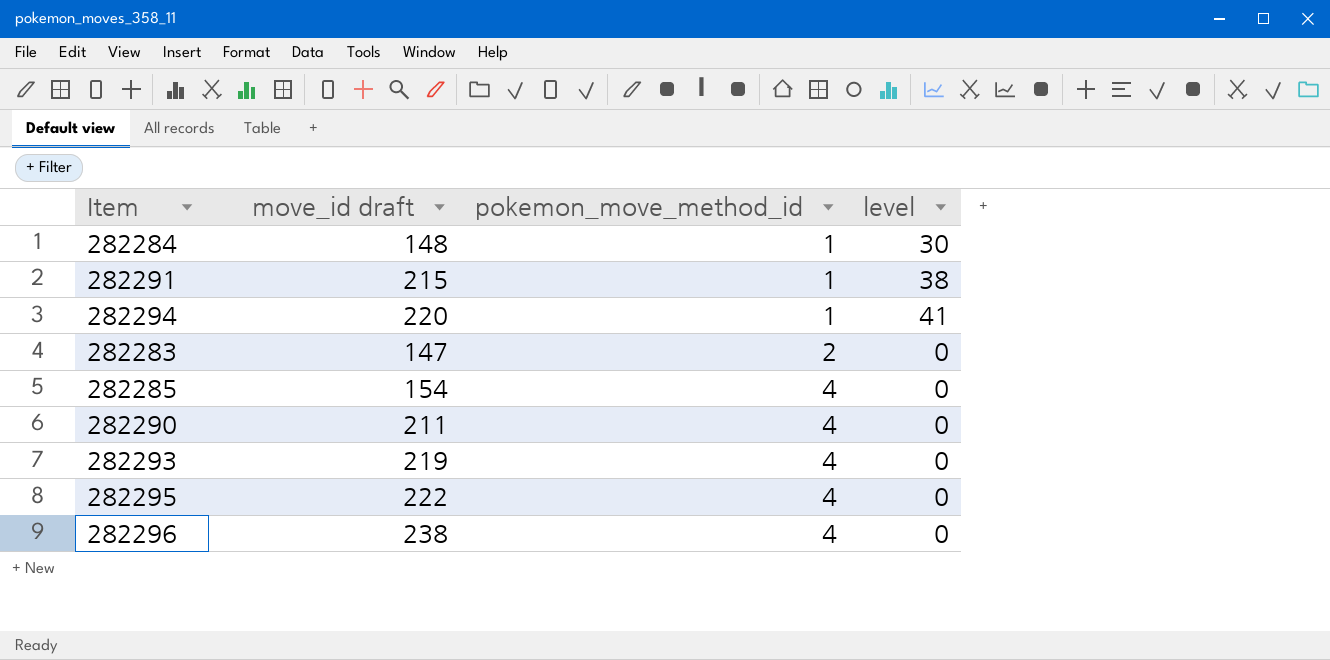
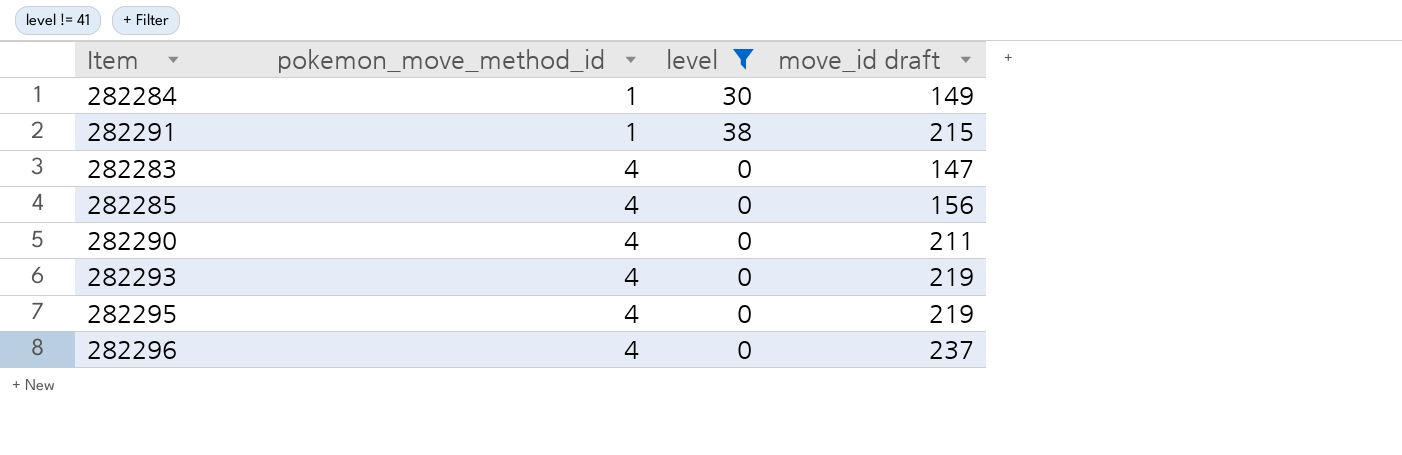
filter: none -> level != 41
column move_id draft | position: 2 -> 4
282284 | move_id draft: 148 -> 149
282283 | pokemon_move_method_id: 2 -> 4
282285 | move_id draft: 154 -> 156
282295 | move_id draft: 222 -> 219
282296 | move_id draft: 238 -> 237

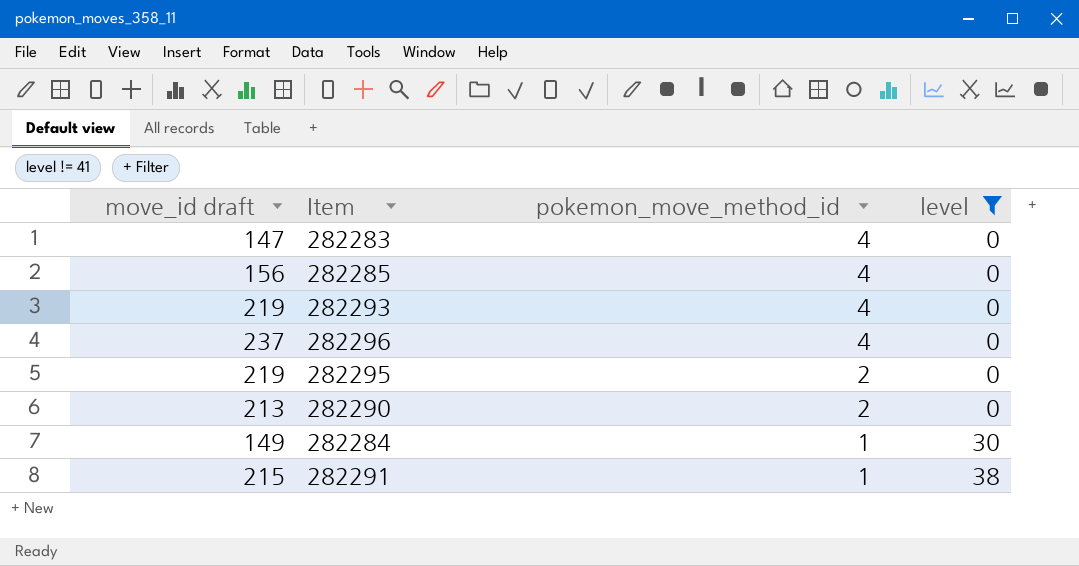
row order: pokemon_move_method_id ascending -> pokemon_move_method_id descending
column move_id draft | position: 4 -> 1
282295 | pokemon_move_method_id: 4 -> 2
282290 | move_id draft: 211 -> 213
282290 | pokemon_move_method_id: 4 -> 2

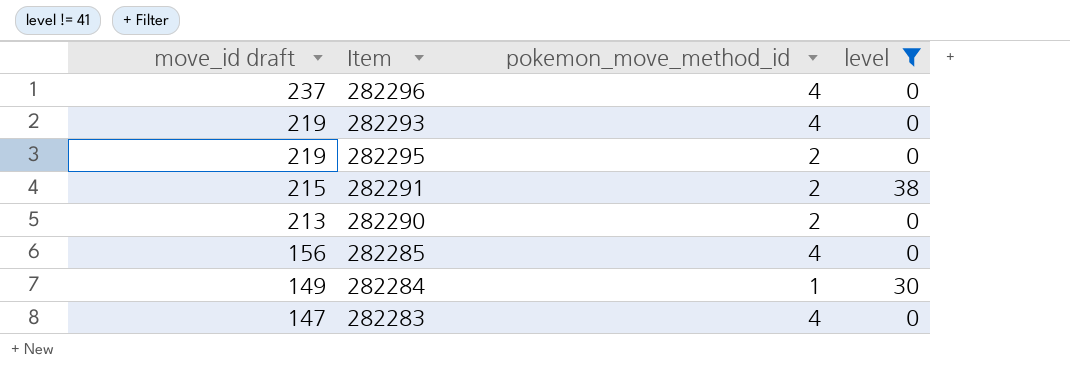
row order: pokemon_move_method_id descending -> move_id draft descending
282291 | pokemon_move_method_id: 1 -> 2

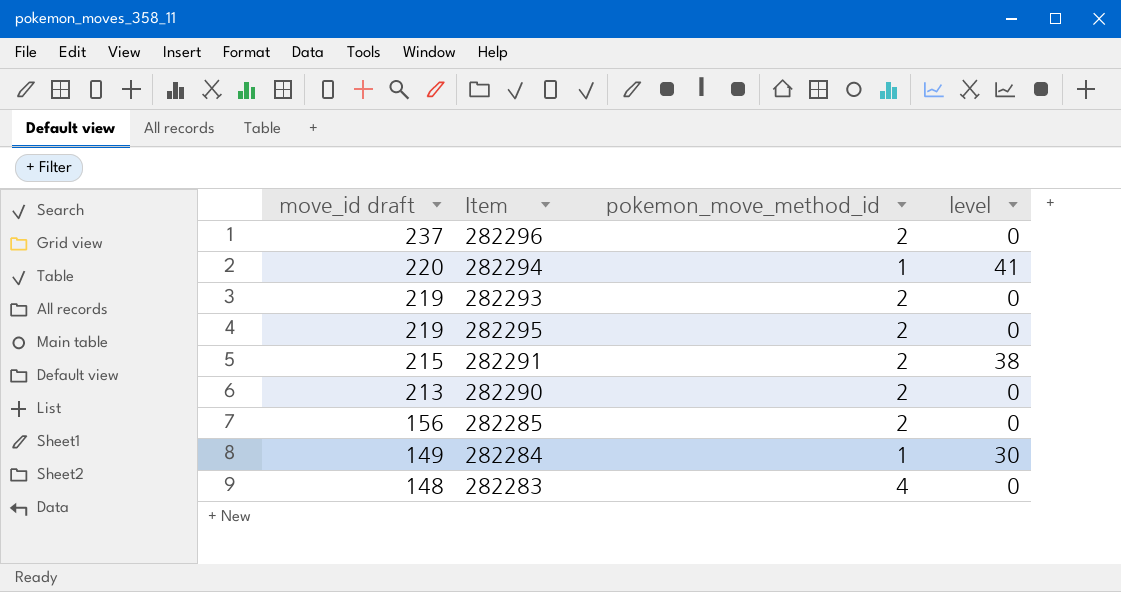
filter: level != 41 -> none
282296 | pokemon_move_method_id: 4 -> 2
282293 | pokemon_move_method_id: 4 -> 2
282285 | pokemon_move_method_id: 4 -> 2
282283 | move_id draft: 147 -> 148

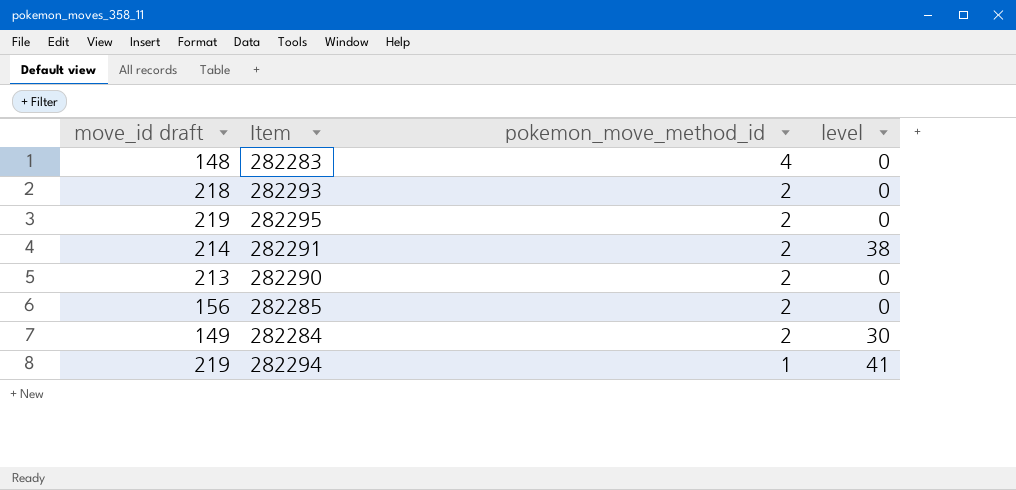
row order: move_id draft descending -> pokemon_move_method_id descending
row 282296: 237 | 2 | 0 -> none
282293 | move_id draft: 219 -> 218
282291 | move_id draft: 215 -> 214
282284 | pokemon_move_method_id: 1 -> 2
282294 | move_id draft: 220 -> 219

